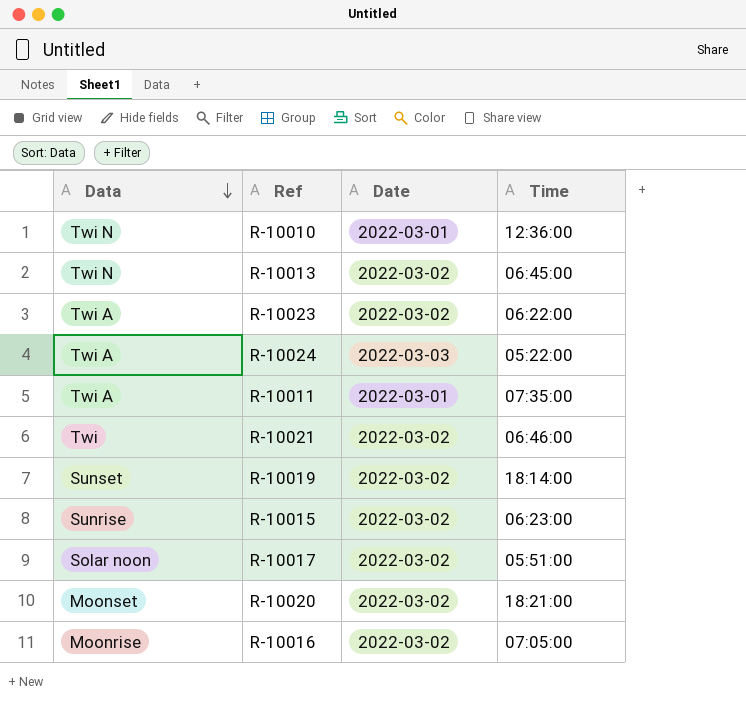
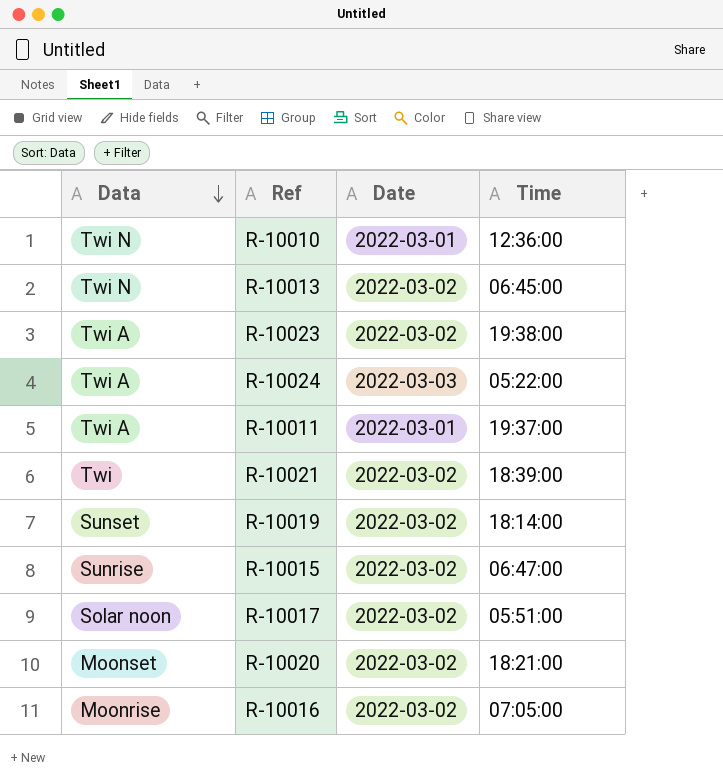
R-10023 | Time: 06:22:00 -> 19:38:00
R-10011 | Time: 07:35:00 -> 19:37:00
R-10021 | Time: 06:46:00 -> 18:39:00
R-10015 | Time: 06:23:00 -> 06:47:00

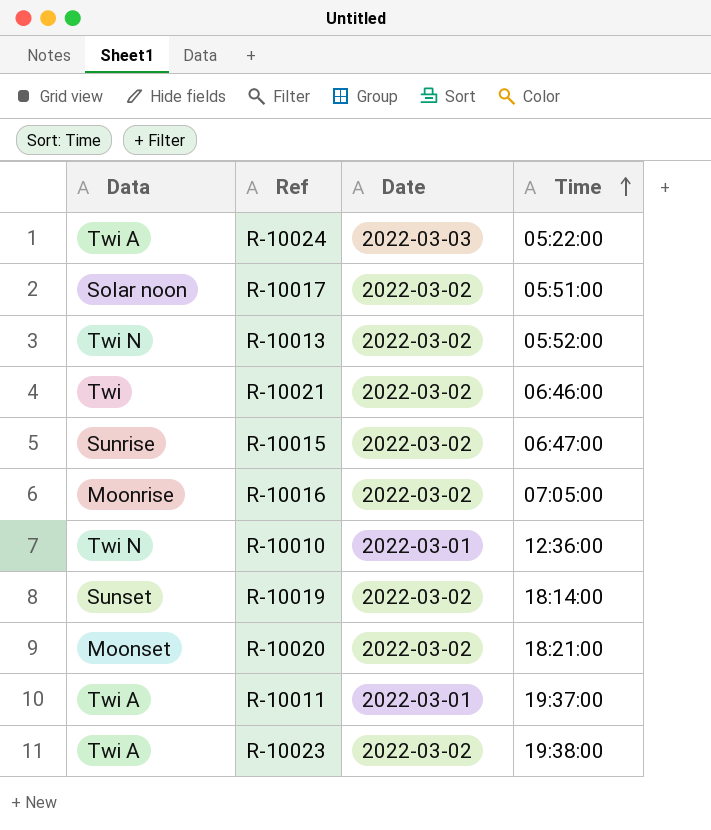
row order: Data descending -> Time ascending
R-10013 | Time: 06:45:00 -> 05:52:00
R-10021 | Time: 18:39:00 -> 06:46:00

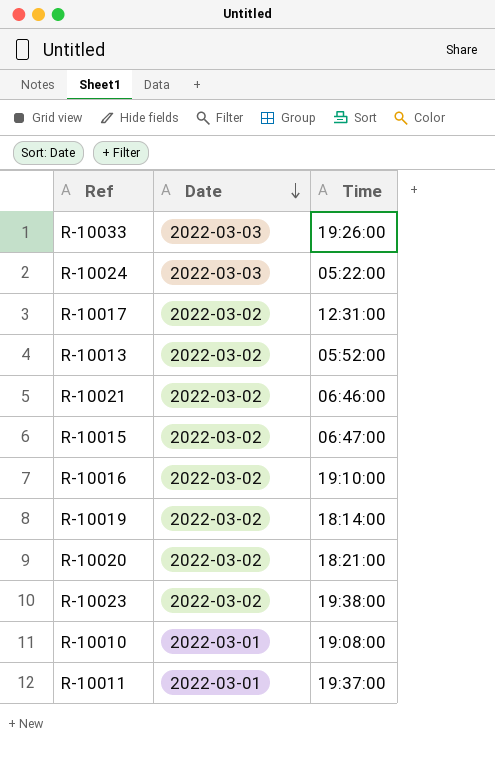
row order: Time ascending -> Date descending
column Data | position: 1 -> none
row R-10033: none -> 2022-03-03 | 19:26:00
R-10017 | Time: 05:51:00 -> 12:31:00
R-10016 | Time: 07:05:00 -> 19:10:00
R-10010 | Time: 12:36:00 -> 19:08:00

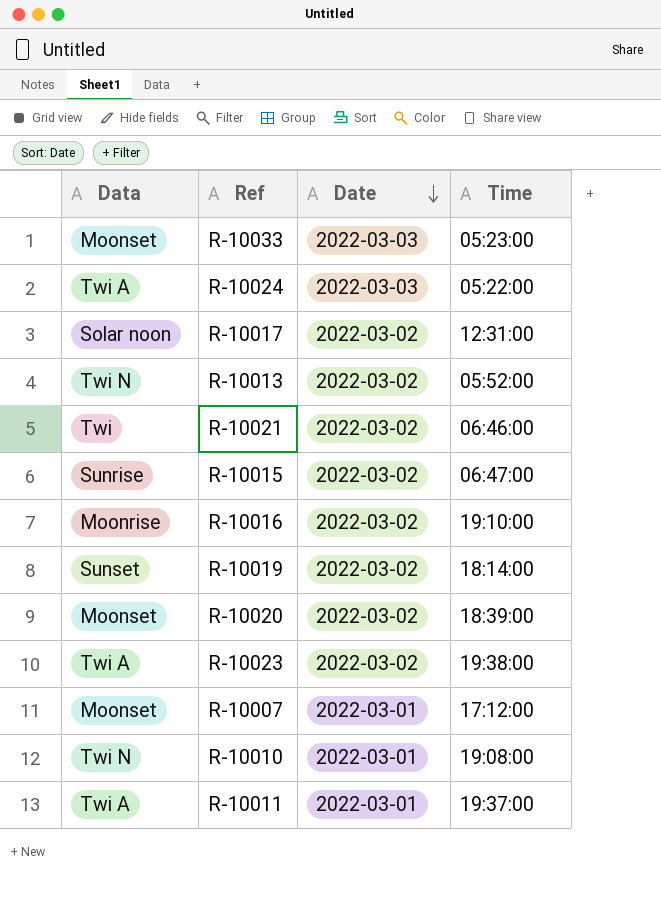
column Data | position: none -> 1
R-10033 | Time: 19:26:00 -> 05:23:00
R-10020 | Time: 18:21:00 -> 18:39:00
row R-10007: none -> Moonset | 2022-03-01 | 17:12:00

